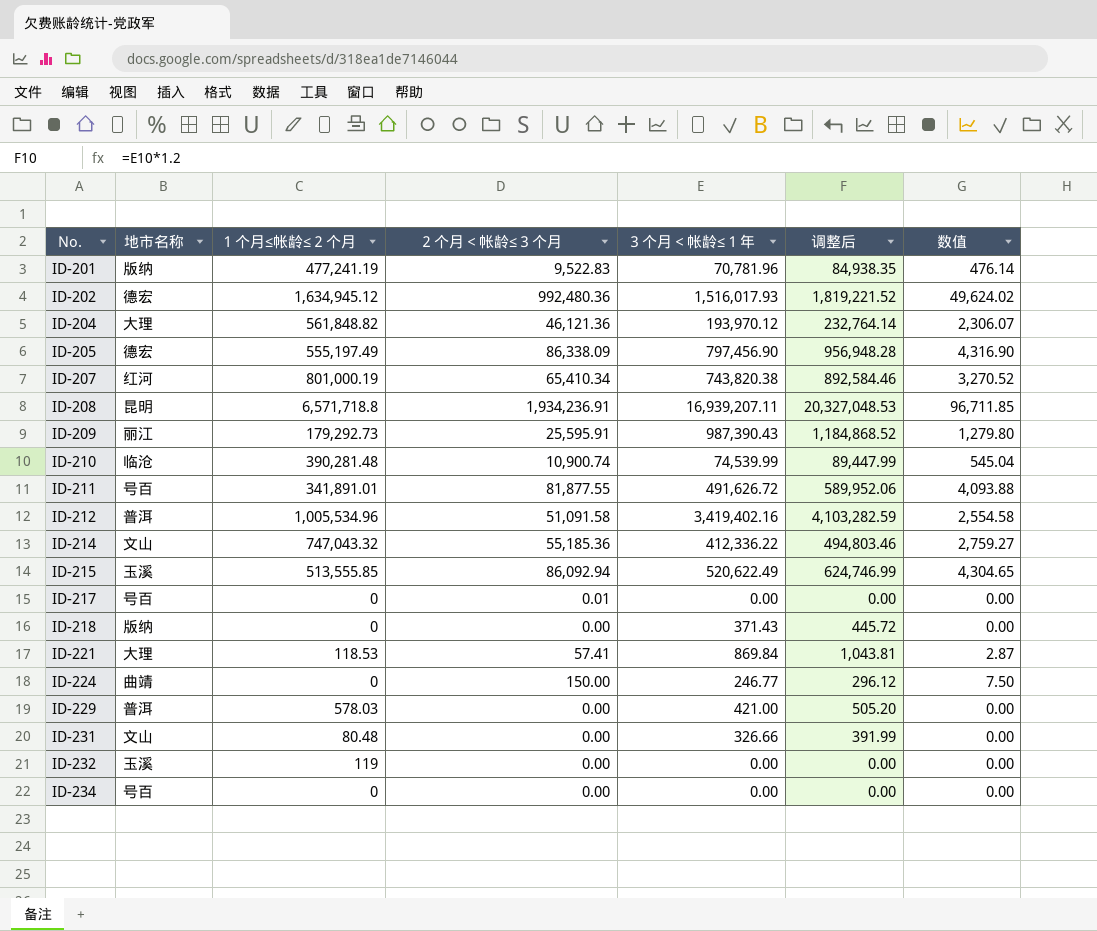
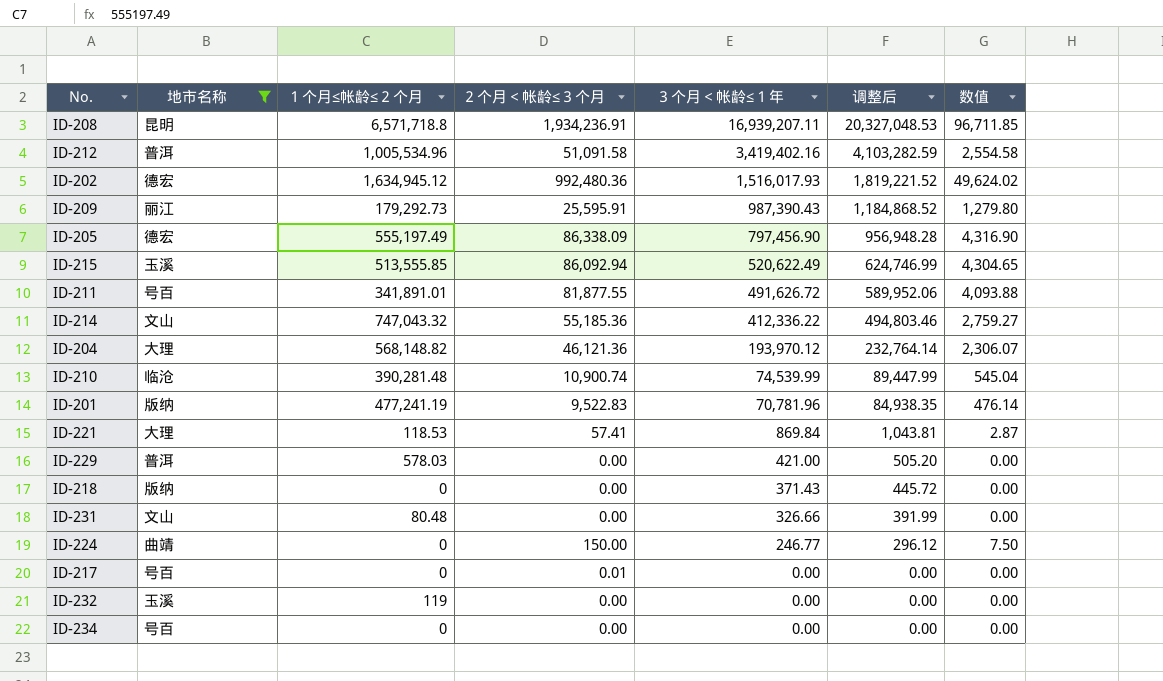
filter: none -> 地市名称 != 红河
row order: No. ascending -> ３个月＜帐龄≤１年 descending
ID-204 | １个月≤帐龄≤２个月: 561,848.82 -> 568,148.82

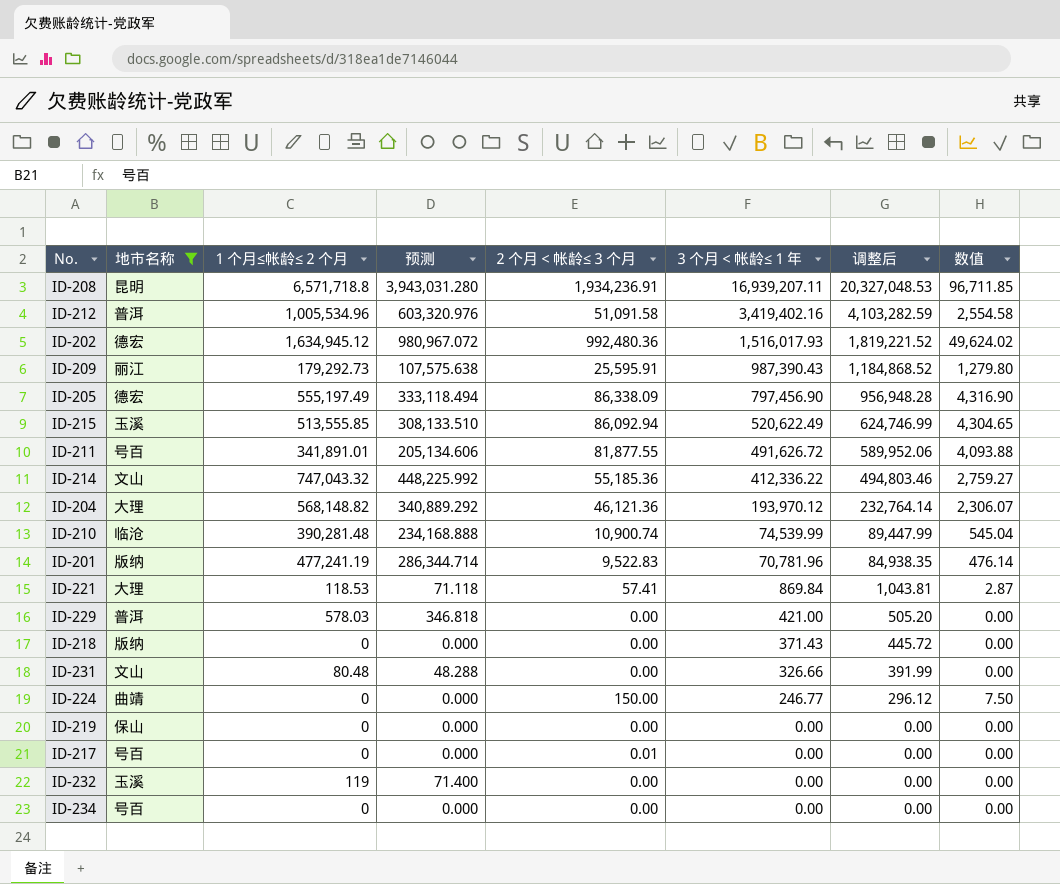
column 预测 | formula: none -> [１个月≤帐龄≤２个月] * 0.6
row ID-219: none -> 保山 | 0 | 0.000 | 0.00 | 0.00 | 0.00 | 0.00

